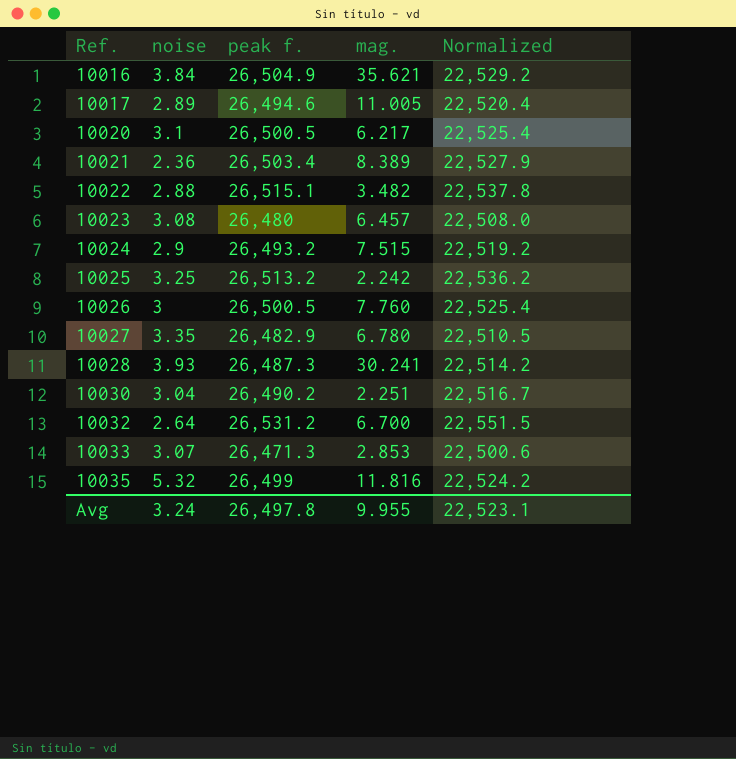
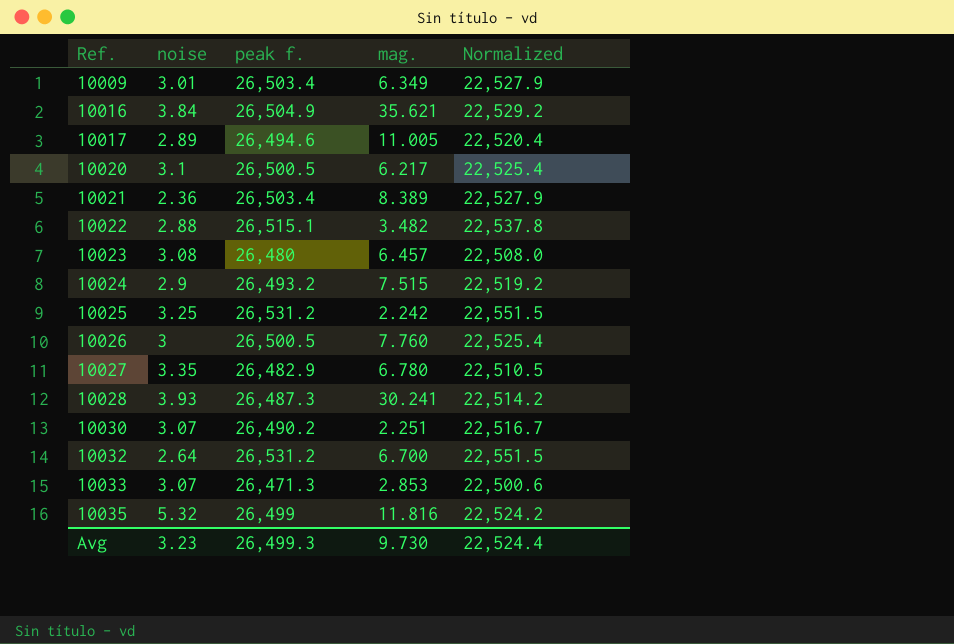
row 10009: none -> 3.01 | 26,503.4 | 6.349 | 22,527.9
10025 | peak f.: 26,513.2 -> 26,531.2
10025 | Normalized: 22,536.2 -> 22,551.5
10030 | noise: 3.04 -> 3.07
Avg | noise: 3.24 -> 3.23
Avg | peak f.: 26,497.8 -> 26,499.3
Avg | mag.: 9.955 -> 9.730
Avg | Normalized: 22,523.1 -> 22,524.4

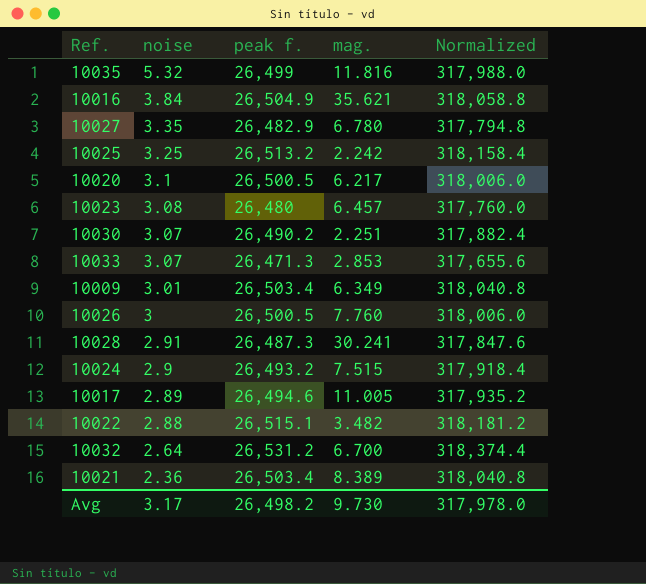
row order: Ref. ascending -> noise descending
column Normalized | formula: [peak f.] * 0.85 -> [peak f.] * 12
10025 | peak f.: 26,531.2 -> 26,513.2
10028 | noise: 3.93 -> 2.91
Avg | noise: 3.23 -> 3.17
Avg | peak f.: 26,499.3 -> 26,498.2
Avg | Normalized: 22,524.4 -> 317,978.0

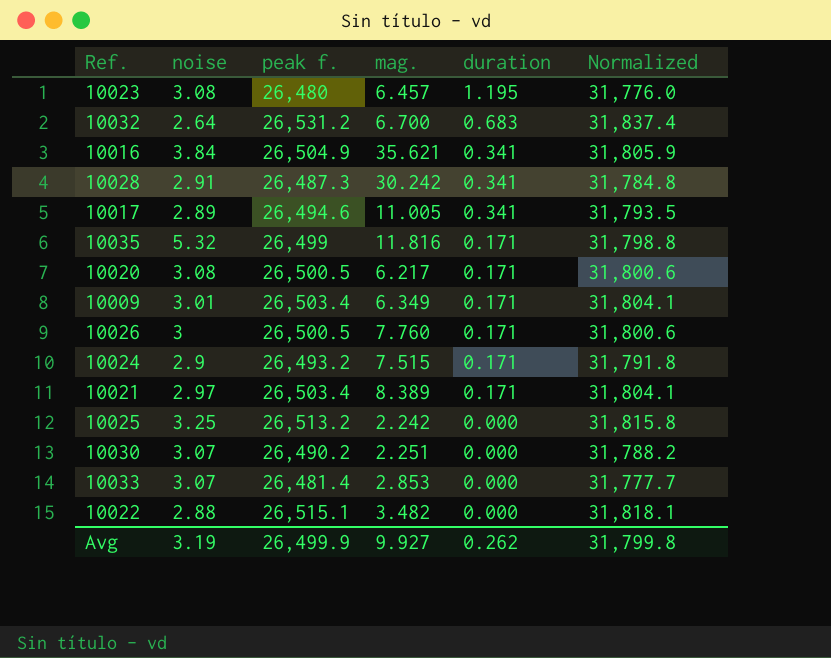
row order: noise descending -> duration descending
column duration | position: none -> 5
column Normalized | formula: [peak f.] * 12 -> [peak f.] * 1.2
row 10027: 3.35 | 26,482.9 | 6.780 | 317,794.8 -> none
10028 | mag.: 30.241 -> 30.242
10020 | noise: 3.1 -> 3.08
10021 | noise: 2.36 -> 2.97
10033 | peak f.: 26,471.3 -> 26,481.4
Avg | noise: 3.17 -> 3.19
Avg | peak f.: 26,498.2 -> 26,499.9
Avg | mag.: 9.730 -> 9.927
Avg | Normalized: 317,978.0 -> 31,799.8

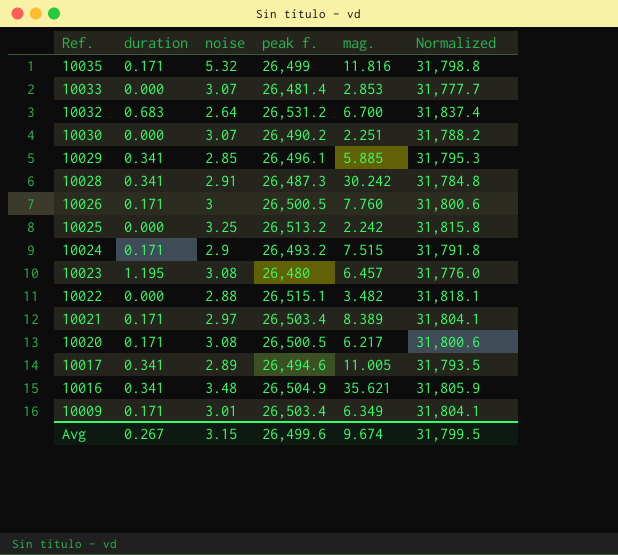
row order: duration descending -> Ref. descending
column duration | position: 5 -> 2
row 10029: none -> 0.341 | 2.85 | 26,496.1 | 5.885 | 31,795.3
10016 | noise: 3.84 -> 3.48
Avg | duration: 0.262 -> 0.267
Avg | noise: 3.19 -> 3.15
Avg | peak f.: 26,499.9 -> 26,499.6
Avg | mag.: 9.927 -> 9.674
Avg | Normalized: 31,799.8 -> 31,799.5

